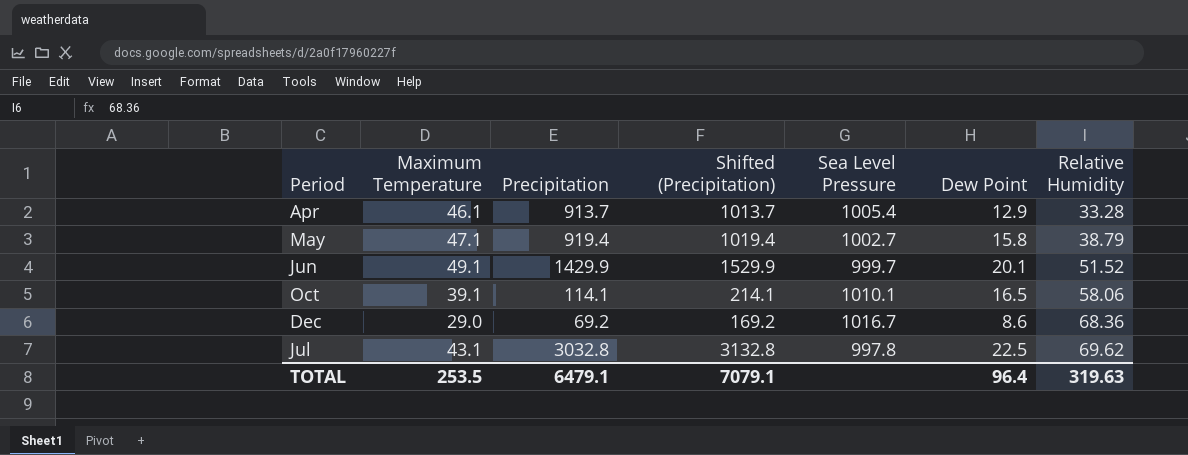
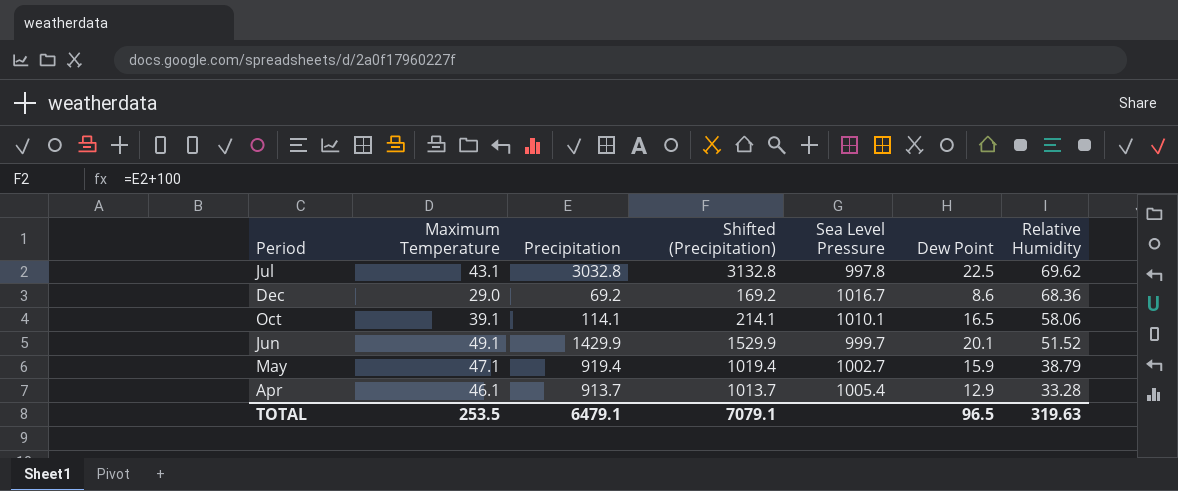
row order: Relative Humidity ascending -> Relative Humidity descending
May | Dew Point: 15.8 -> 15.9
TOTAL | Dew Point: 96.4 -> 96.5

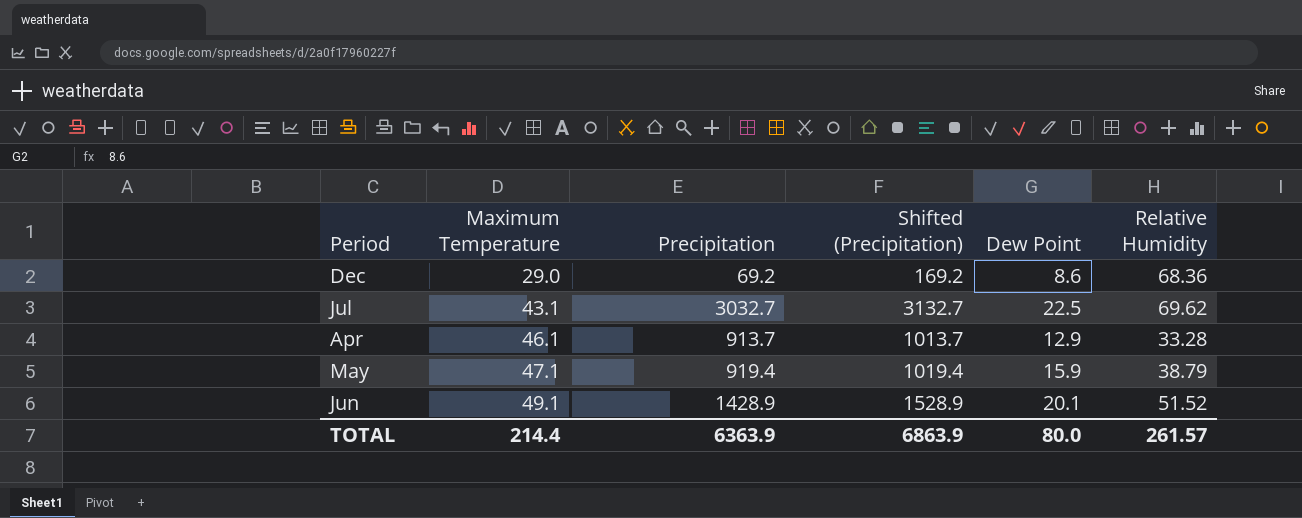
row order: Relative Humidity descending -> Maximum Temperature ascending
column Sea Level Pressure | position: 5 -> none
row Oct: 39.1 | 114.1 | 214.1 | 1010.1 | 16.5 | 58.06 -> none
Jul | Precipitation: 3032.8 -> 3032.7
Jul | Shifted (Precipitation): 3132.8 -> 3132.7
Jun | Precipitation: 1429.9 -> 1428.9
Jun | Shifted (Precipitation): 1529.9 -> 1528.9
TOTAL | Maximum Temperature: 253.5 -> 214.4
TOTAL | Precipitation: 6479.1 -> 6363.9
TOTAL | Shifted (Precipitation): 7079.1 -> 6863.9
TOTAL | Dew Point: 96.5 -> 80.0
TOTAL | Relative Humidity: 319.63 -> 261.57

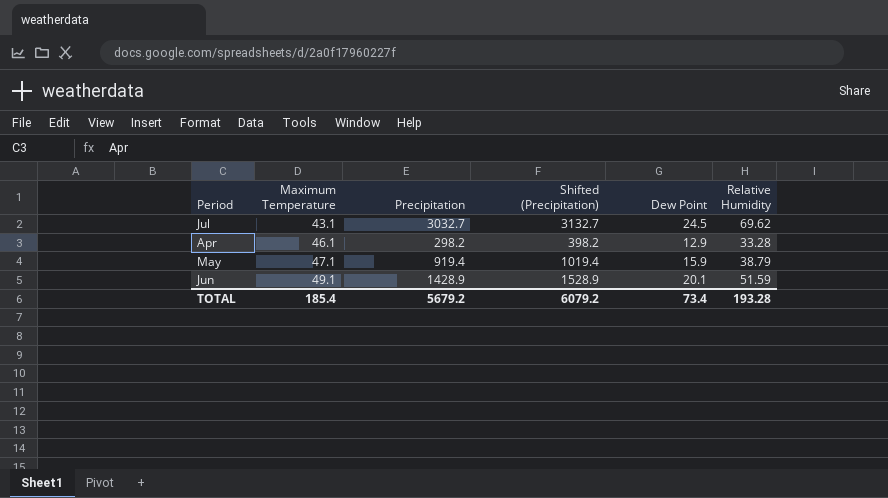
row Dec: 29.0 | 69.2 | 169.2 | 8.6 | 68.36 -> none
Jul | Dew Point: 22.5 -> 24.5
Apr | Precipitation: 913.7 -> 298.2
Apr | Shifted (Precipitation): 1013.7 -> 398.2
Jun | Relative Humidity: 51.52 -> 51.59
TOTAL | Maximum Temperature: 214.4 -> 185.4
TOTAL | Precipitation: 6363.9 -> 5679.2
TOTAL | Shifted (Precipitation): 6863.9 -> 6079.2
TOTAL | Dew Point: 80.0 -> 73.4
TOTAL | Relative Humidity: 261.57 -> 193.28

